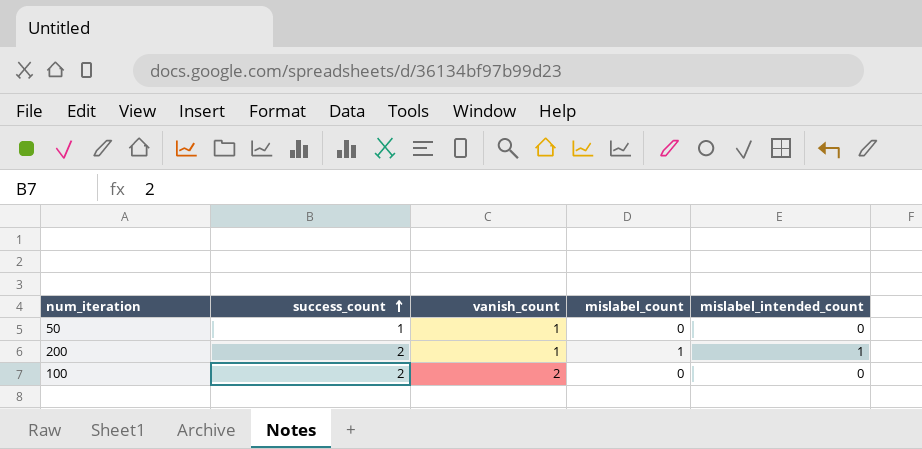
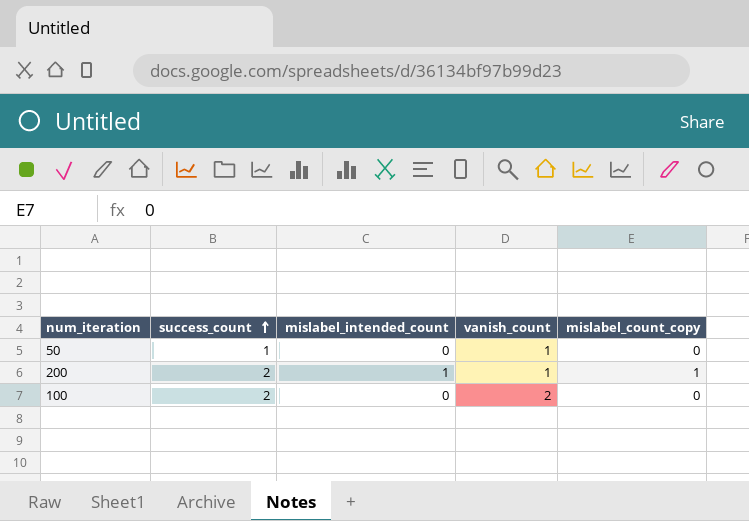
column mislabel_intended_count | position: 5 -> 3
column name: mislabel_count -> mislabel_count_copy

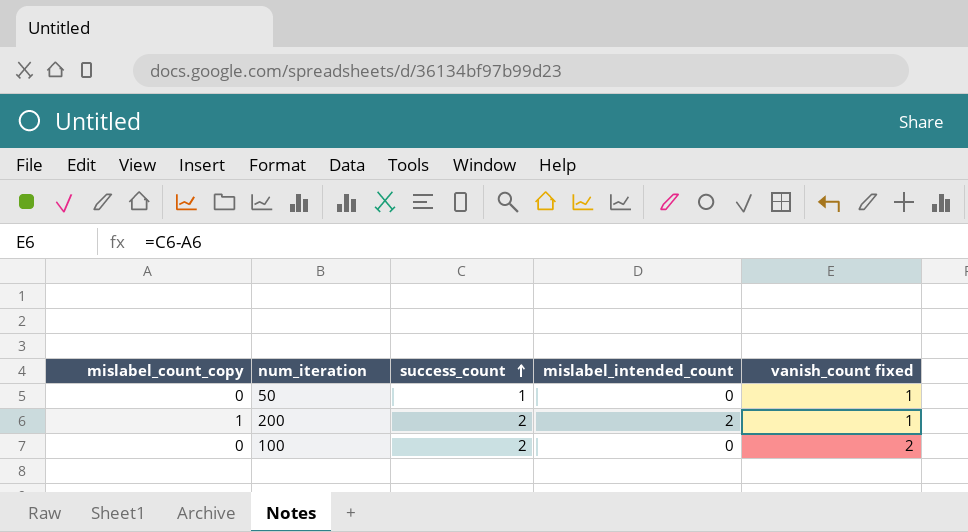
column mislabel_count_copy | position: 5 -> 1
column name: vanish_count -> vanish_count fixed
200 | mislabel_intended_count: 1 -> 2

